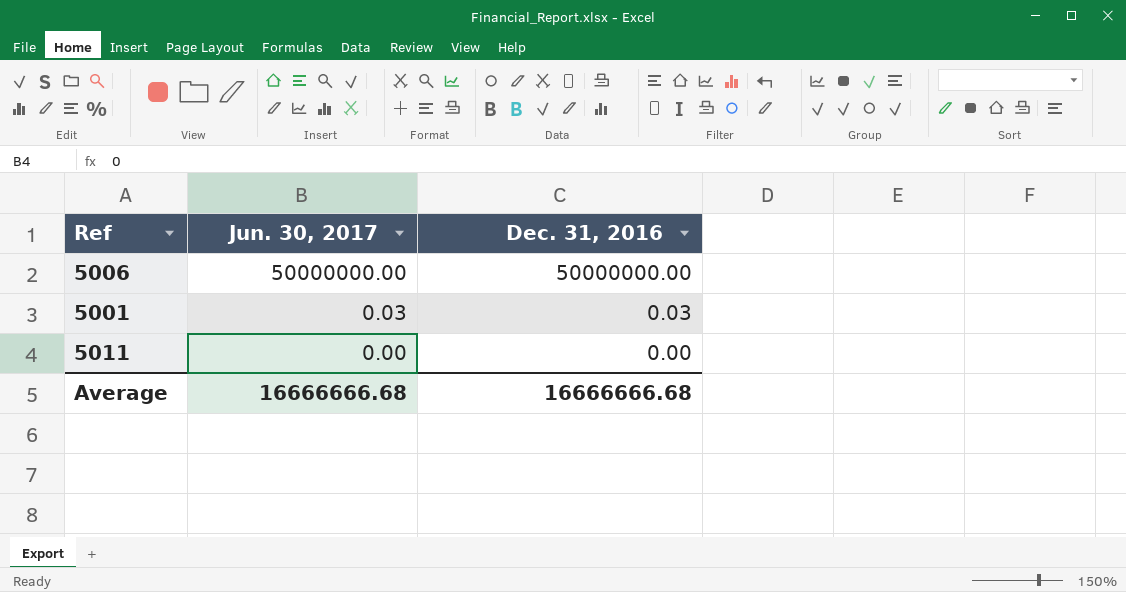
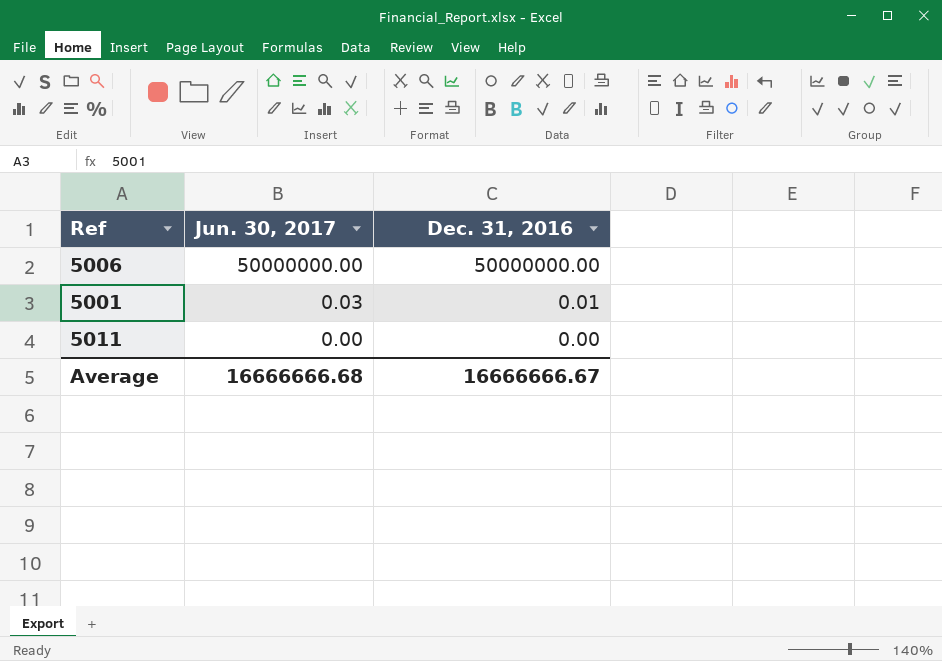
5001 | Dec. 31, 2016: 0.03 -> 0.01
Average | Dec. 31, 2016: 16666666.68 -> 16666666.67

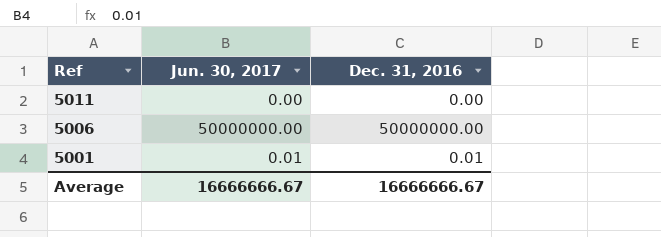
row order: Jun. 30, 2017 descending -> Ref descending
5001 | Jun. 30, 2017: 0.03 -> 0.01
Average | Jun. 30, 2017: 16666666.68 -> 16666666.67

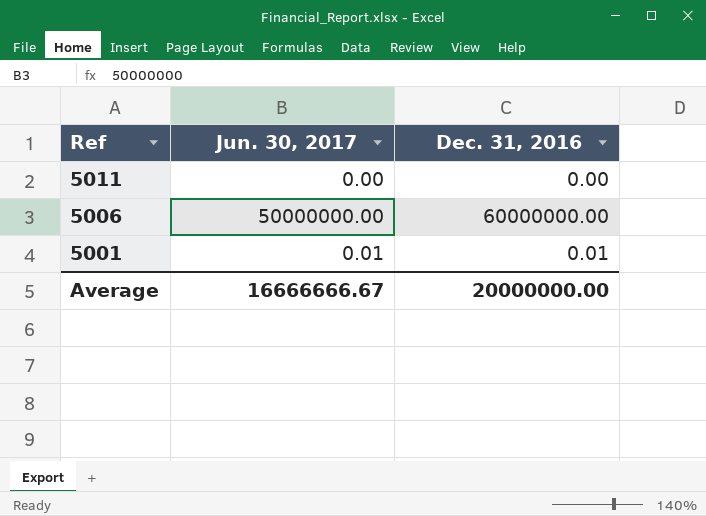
5006 | Dec. 31, 2016: 50000000.00 -> 60000000.00
Average | Dec. 31, 2016: 16666666.67 -> 20000000.00

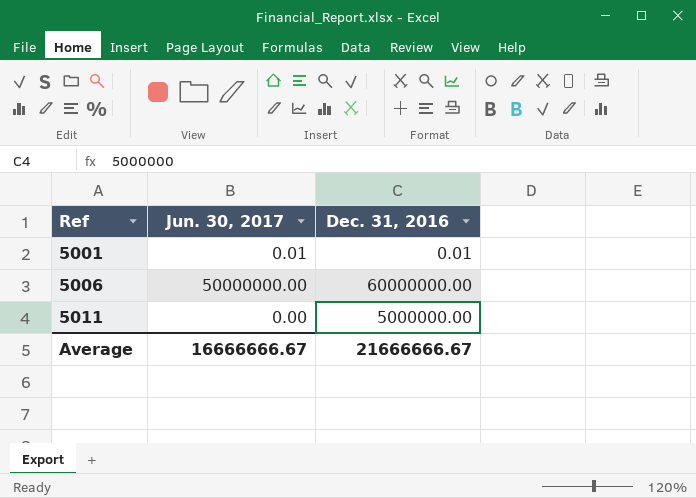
row order: Ref descending -> Ref ascending
5011 | Dec. 31, 2016: 0.00 -> 5000000.00
Average | Dec. 31, 2016: 20000000.00 -> 21666666.67

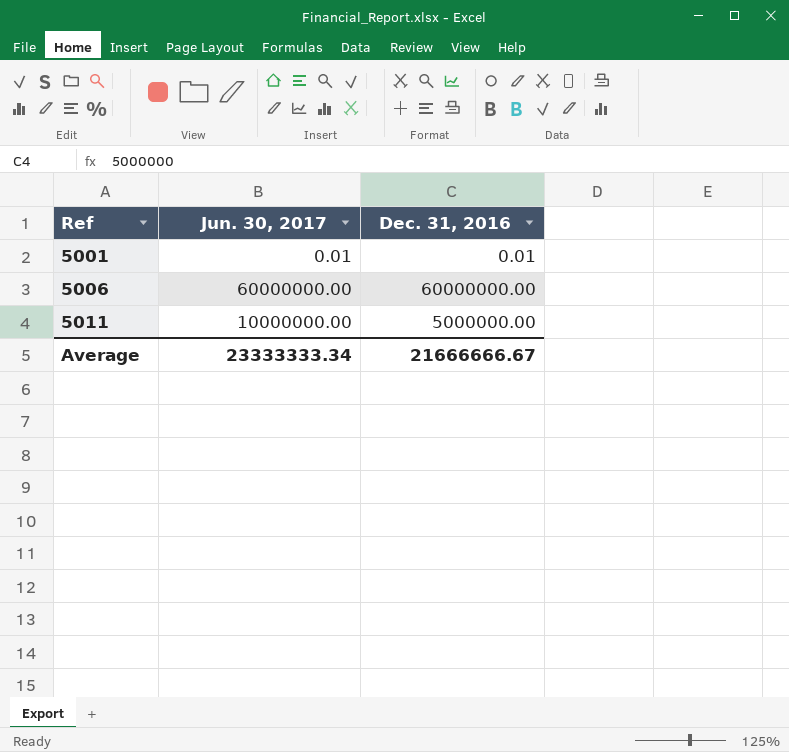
5006 | Jun. 30, 2017: 50000000.00 -> 60000000.00
5011 | Jun. 30, 2017: 0.00 -> 10000000.00
Average | Jun. 30, 2017: 16666666.67 -> 23333333.34

